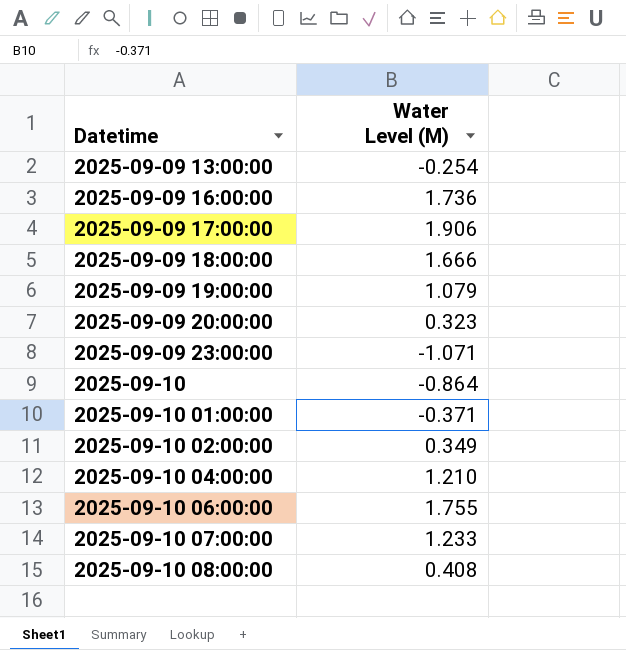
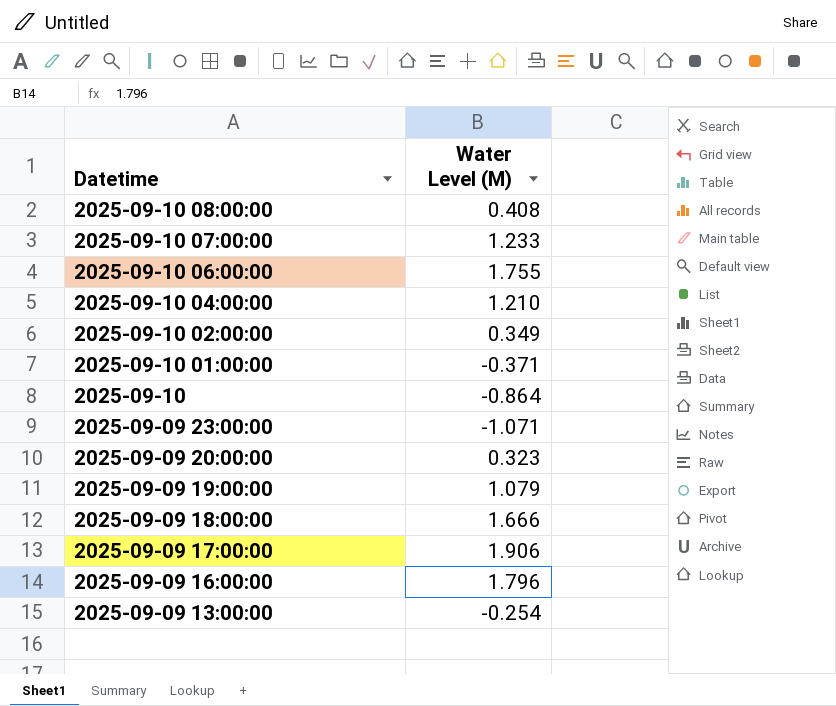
row order: Datetime ascending -> Datetime descending
2025-09-09 16:00:00 | Water Level (M): 1.736 -> 1.796

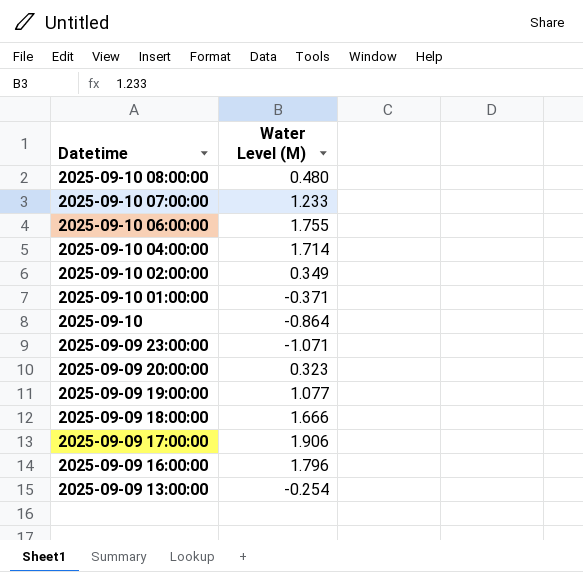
2025-09-10 08:00:00 | Water Level (M): 0.408 -> 0.480
2025-09-10 04:00:00 | Water Level (M): 1.210 -> 1.714
2025-09-09 19:00:00 | Water Level (M): 1.079 -> 1.077

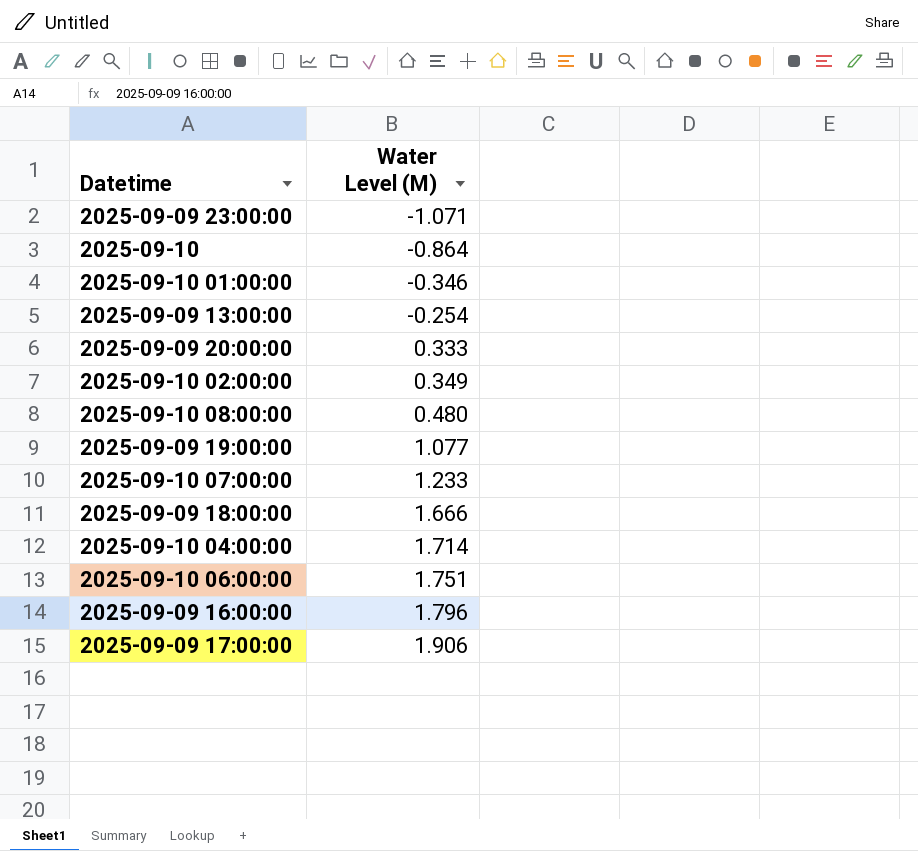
row order: Datetime descending -> Water Level (M) ascending
2025-09-10 01:00:00 | Water Level (M): -0.371 -> -0.346
2025-09-09 20:00:00 | Water Level (M): 0.323 -> 0.333
2025-09-10 06:00:00 | Water Level (M): 1.755 -> 1.751

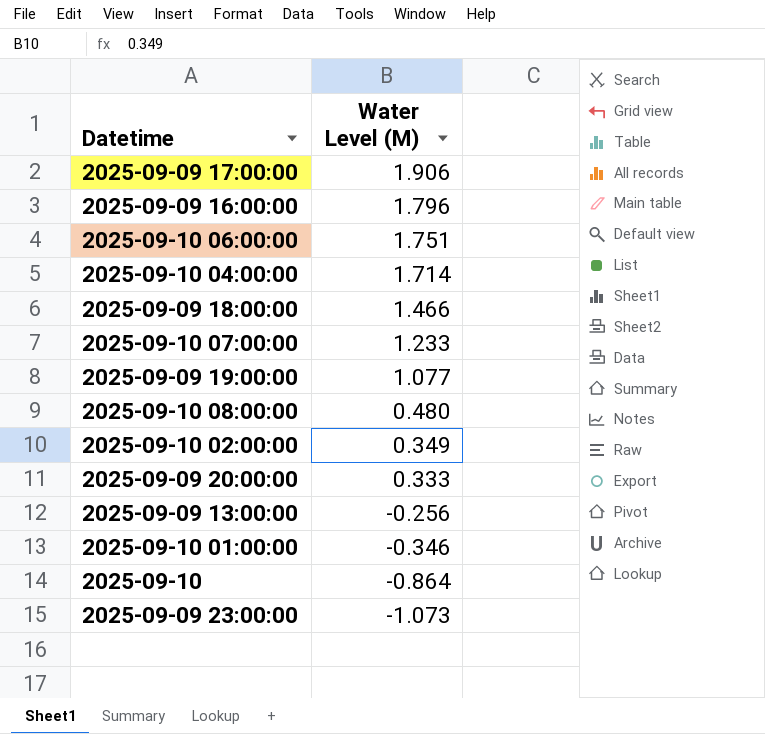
row order: Water Level (M) ascending -> Water Level (M) descending
2025-09-09 18:00:00 | Water Level (M): 1.666 -> 1.466
2025-09-09 13:00:00 | Water Level (M): -0.254 -> -0.256
2025-09-09 23:00:00 | Water Level (M): -1.071 -> -1.073

